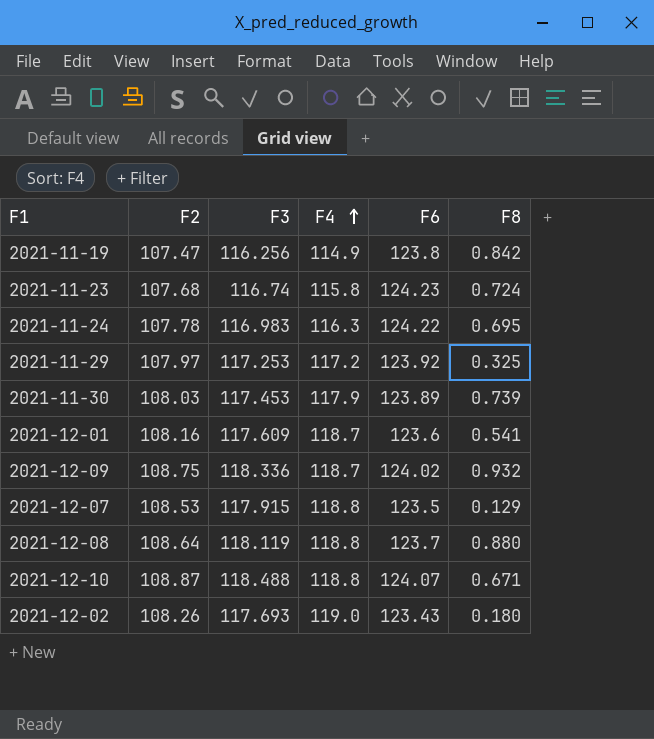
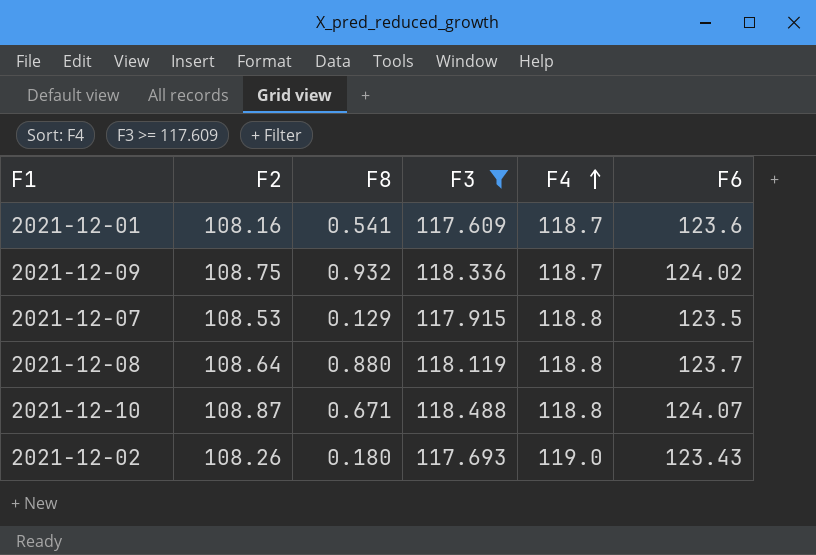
filter: none -> F3 >= 117.609
column F8 | position: 6 -> 3

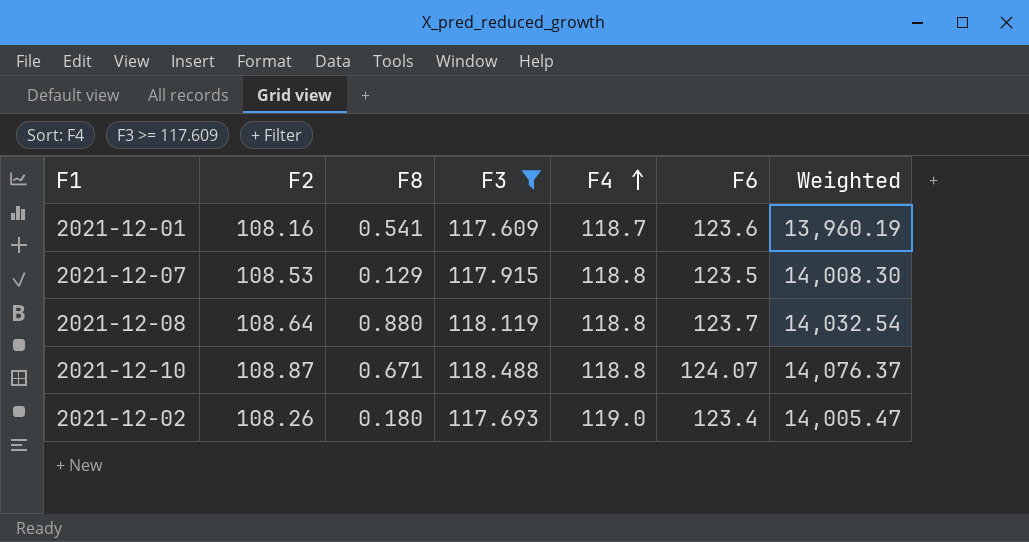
column Weighted | formula: none -> [F3] * [F4]
row 2021-12-09: 108.75 | 0.932 | 118.336 | 118.7 | 124.02 -> none
2021-12-02 | F6: 123.43 -> 123.4

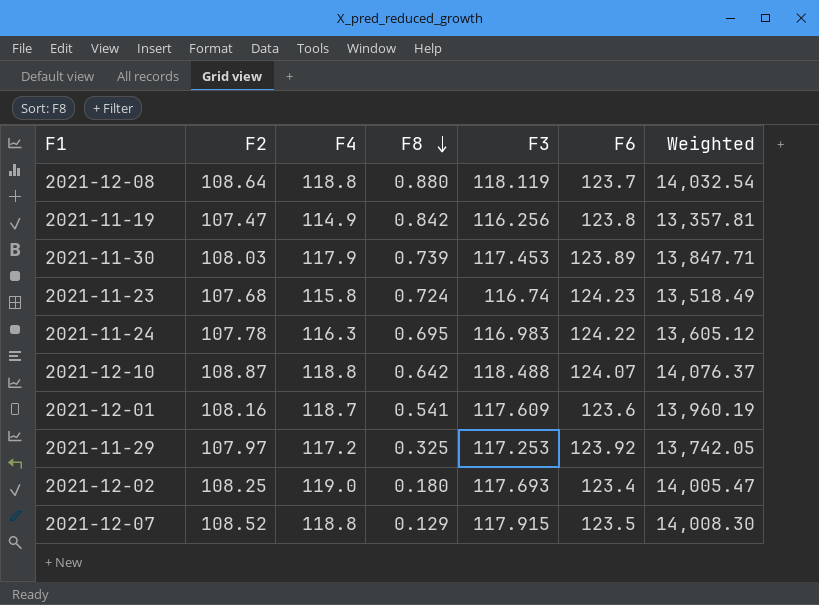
filter: F3 >= 117.609 -> none
row order: F4 ascending -> F8 descending
column F4 | position: 5 -> 3
2021-12-10 | F8: 0.671 -> 0.642
2021-12-02 | F2: 108.26 -> 108.25
2021-12-07 | F2: 108.53 -> 108.52

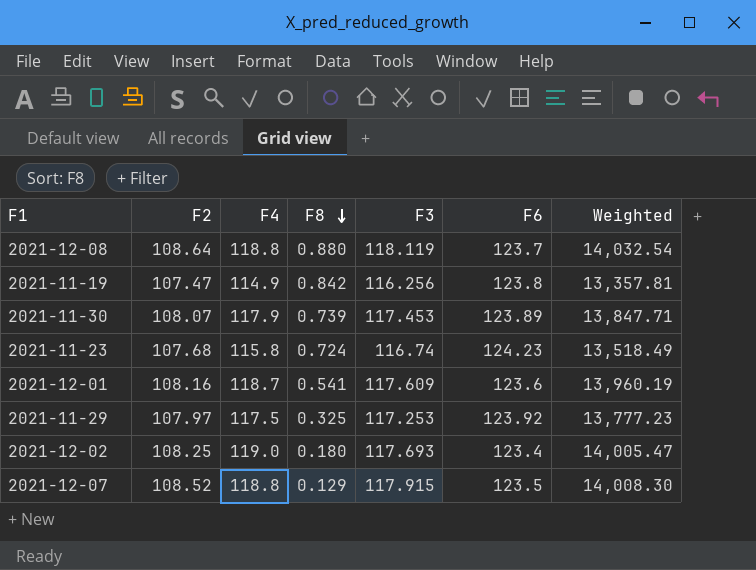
row 2021-11-24: 107.78 | 116.3 | 0.695 | 116.983 | 124.22 | 13,605.12 -> none
row 2021-12-10: 108.87 | 118.8 | 0.642 | 118.488 | 124.07 | 14,076.37 -> none
2021-11-30 | F2: 108.03 -> 108.07
2021-11-29 | F4: 117.2 -> 117.5
2021-11-29 | Weighted: 13,742.05 -> 13,777.23

